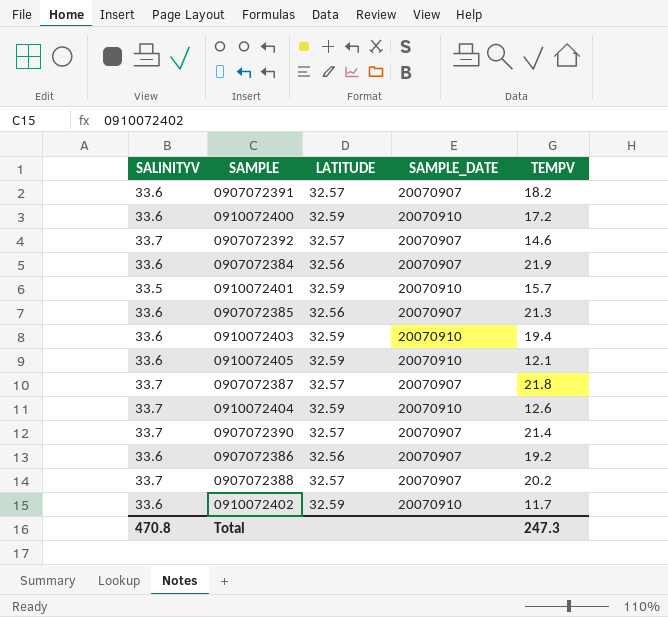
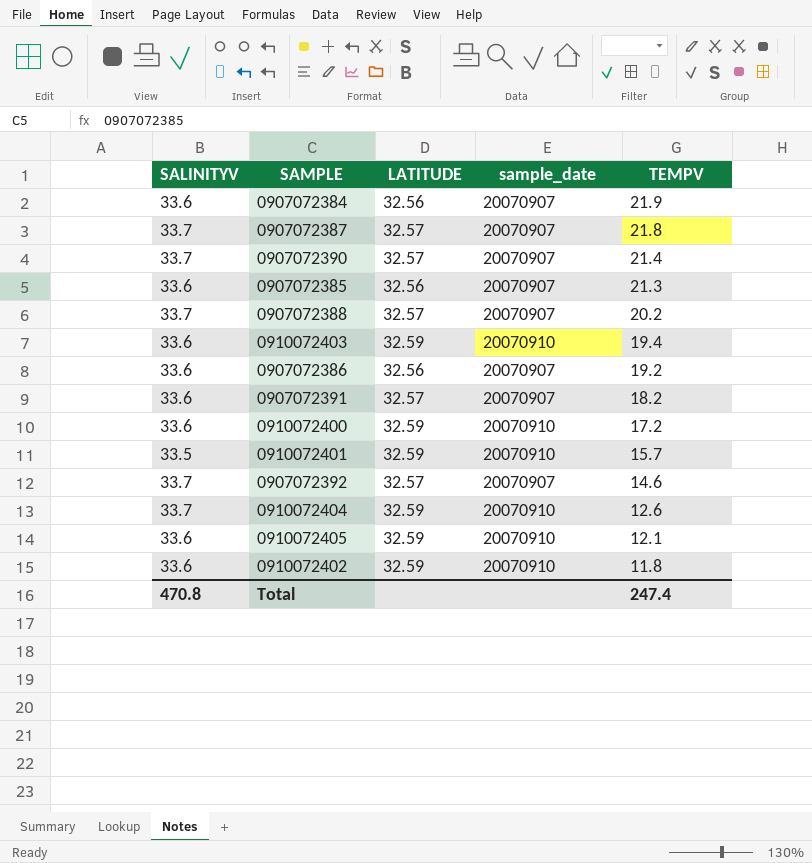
row order: none -> TEMPV descending
column name: SAMPLE_DATE -> sample_date
0910072402 | TEMPV: 11.7 -> 11.8
Total | TEMPV: 247.3 -> 247.4

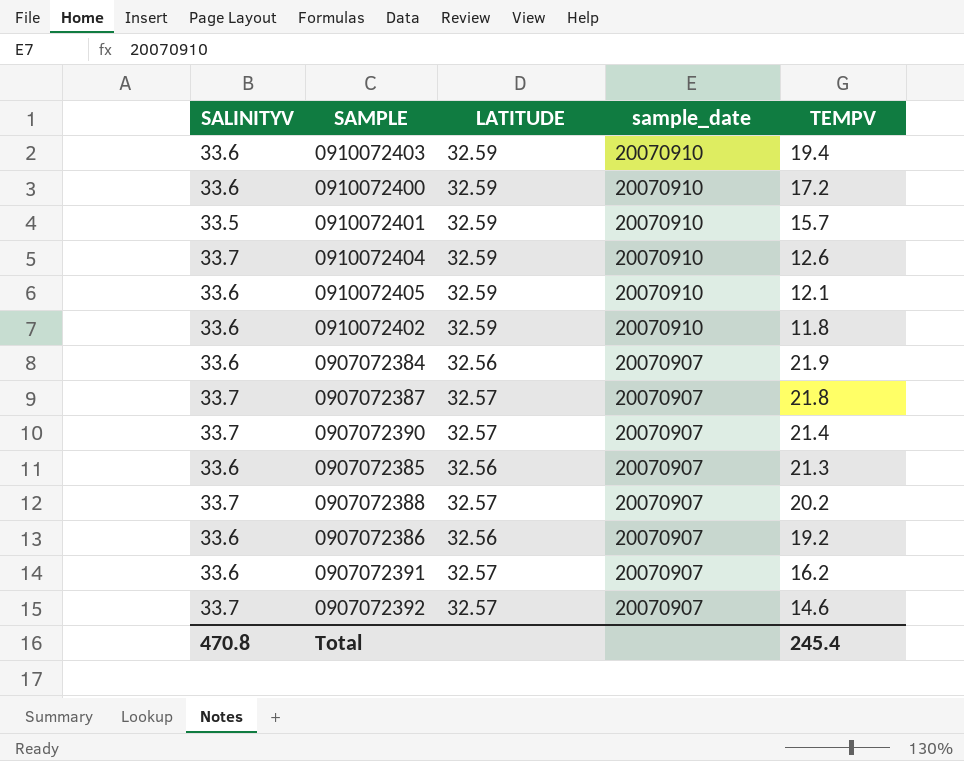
row order: TEMPV descending -> sample_date descending
0907072391 | TEMPV: 18.2 -> 16.2
Total | TEMPV: 247.4 -> 245.4

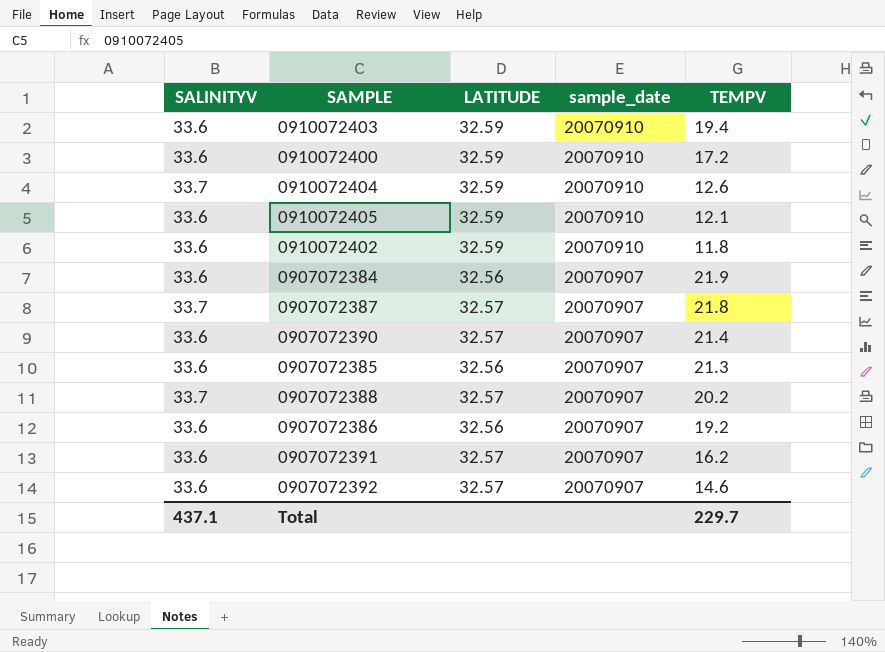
row 0910072401: 33.5 | 32.59 | 20070910 | 15.7 -> none
0907072390 | SALINITYV: 33.7 -> 33.6
0907072392 | SALINITYV: 33.7 -> 33.6
Total | SALINITYV: 470.8 -> 437.1
Total | TEMPV: 245.4 -> 229.7

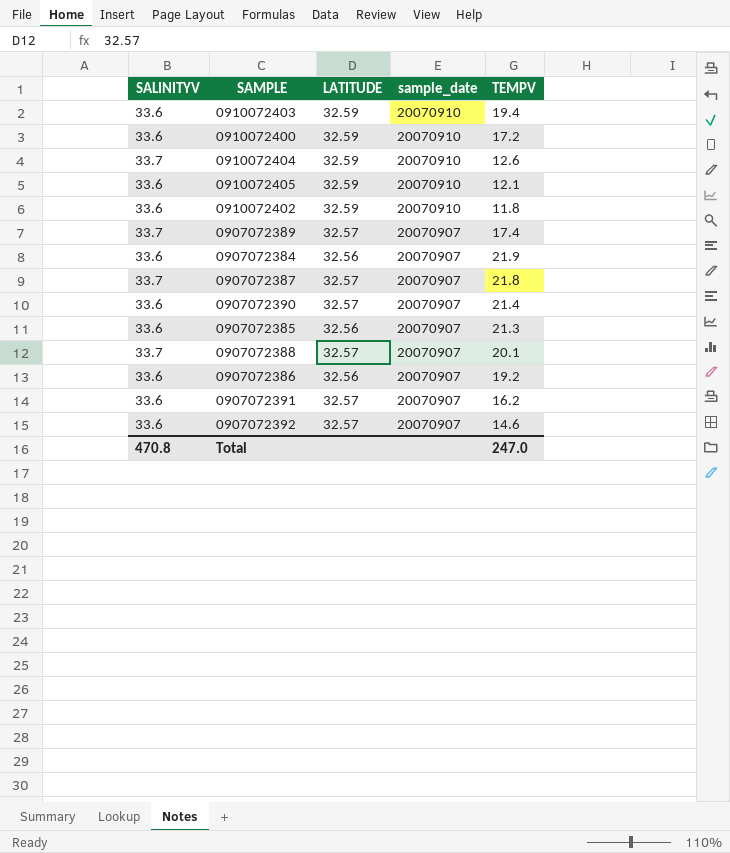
row 0907072389: none -> 33.7 | 32.57 | 20070907 | 17.4
0907072388 | TEMPV: 20.2 -> 20.1
Total | SALINITYV: 437.1 -> 470.8
Total | TEMPV: 229.7 -> 247.0

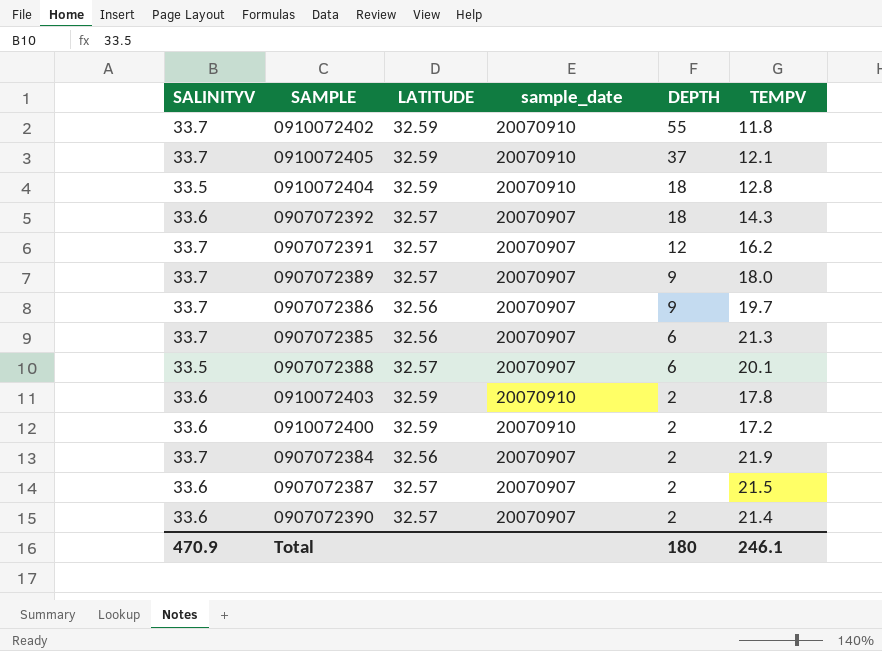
row order: sample_date descending -> DEPTH descending
column DEPTH | position: none -> 5
0910072402 | SALINITYV: 33.6 -> 33.7
0910072405 | SALINITYV: 33.6 -> 33.7
0910072404 | SALINITYV: 33.7 -> 33.5
0910072404 | TEMPV: 12.6 -> 12.8
0907072392 | TEMPV: 14.6 -> 14.3
0907072391 | SALINITYV: 33.6 -> 33.7
0907072389 | TEMPV: 17.4 -> 18.0
0907072386 | SALINITYV: 33.6 -> 33.7
0907072386 | TEMPV: 19.2 -> 19.7
0907072385 | SALINITYV: 33.6 -> 33.7
0907072388 | SALINITYV: 33.7 -> 33.5
0910072403 | TEMPV: 19.4 -> 17.8
0907072384 | SALINITYV: 33.6 -> 33.7
0907072387 | SALINITYV: 33.7 -> 33.6
0907072387 | TEMPV: 21.8 -> 21.5
Total | SALINITYV: 470.8 -> 470.9
Total | TEMPV: 247.0 -> 246.1

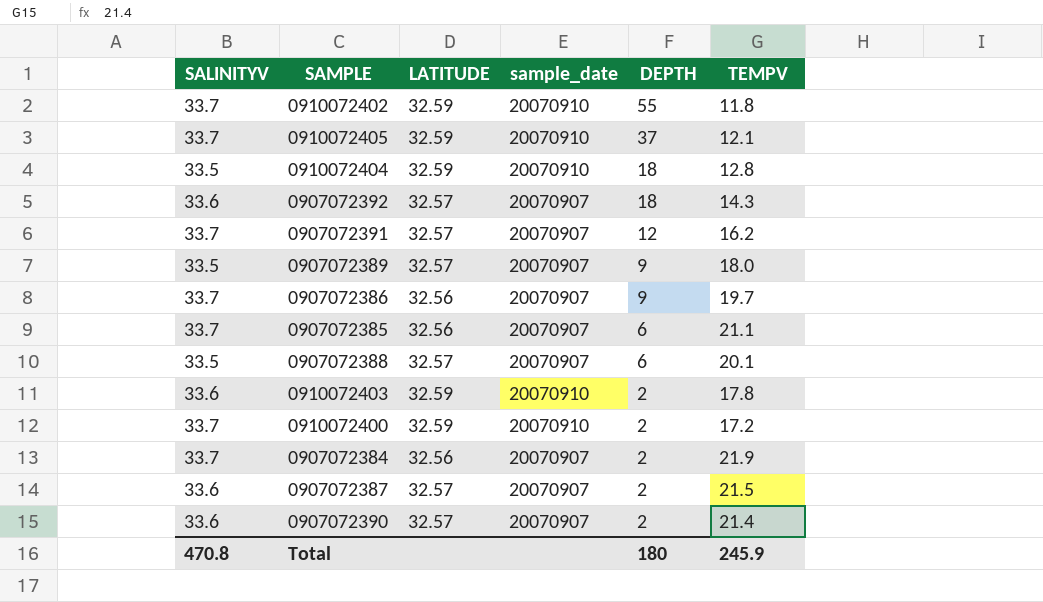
0907072389 | SALINITYV: 33.7 -> 33.5
0907072385 | TEMPV: 21.3 -> 21.1
0910072400 | SALINITYV: 33.6 -> 33.7
Total | SALINITYV: 470.9 -> 470.8
Total | TEMPV: 246.1 -> 245.9

